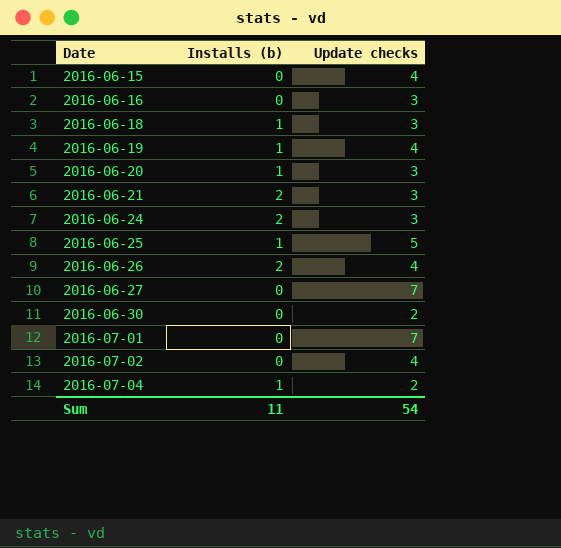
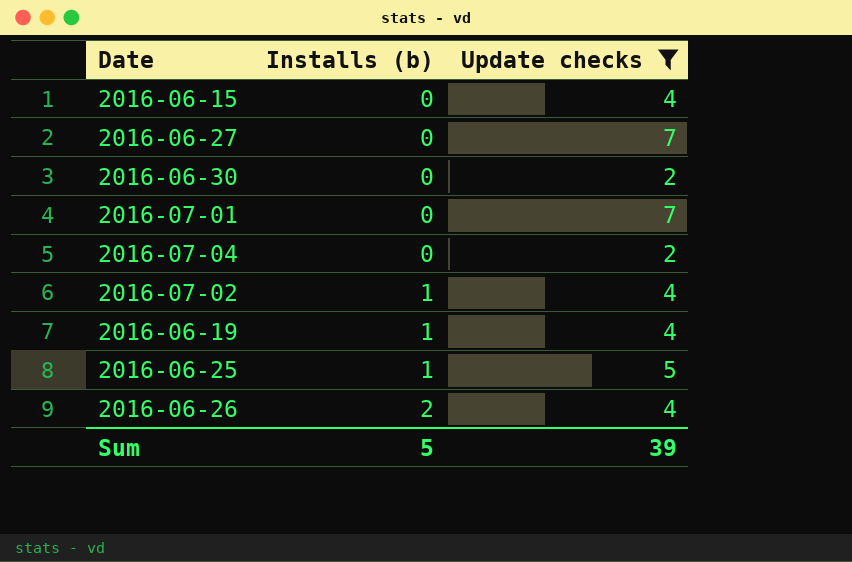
filter: none -> Update checks != 3
row order: Date ascending -> Installs (b) ascending
2016-07-04 | Installs (b): 1 -> 0
2016-07-02 | Installs (b): 0 -> 1
Sum | Installs (b): 11 -> 5
Sum | Update checks: 54 -> 39

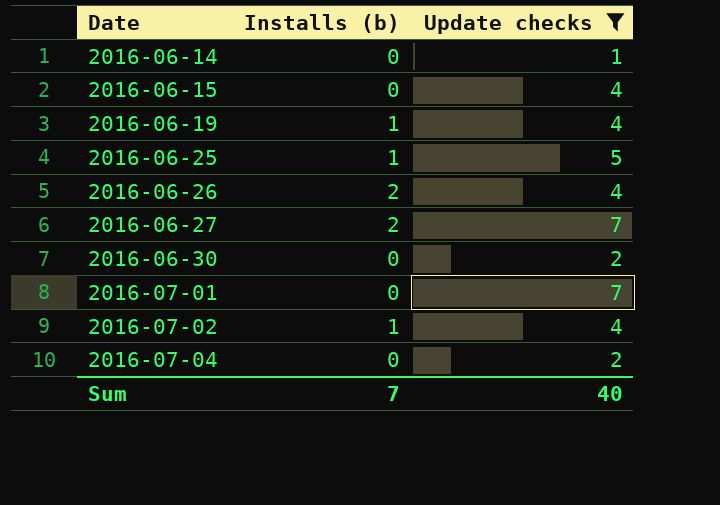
row order: Installs (b) ascending -> Date ascending
row 2016-06-14: none -> 0 | 1
2016-06-27 | Installs (b): 0 -> 2
Sum | Installs (b): 5 -> 7
Sum | Update checks: 39 -> 40

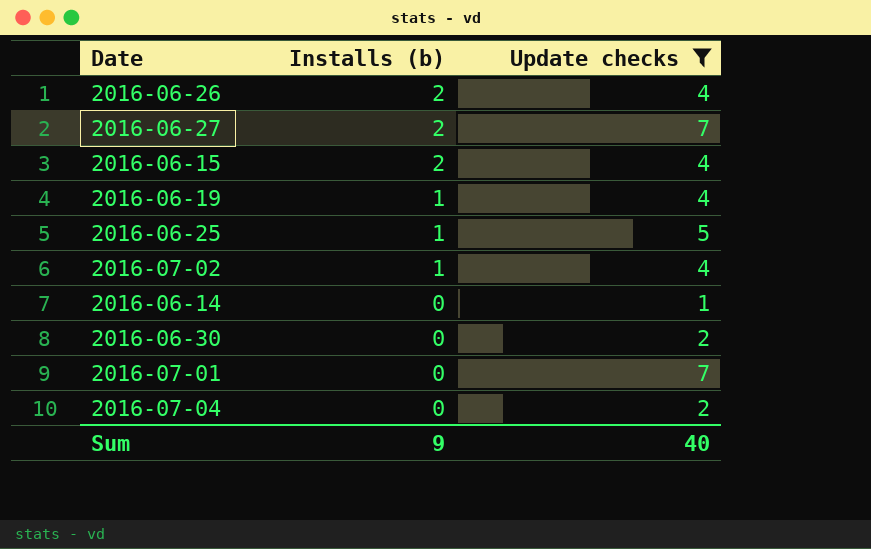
row order: Date ascending -> Installs (b) descending
2016-06-15 | Installs (b): 0 -> 2
Sum | Installs (b): 7 -> 9

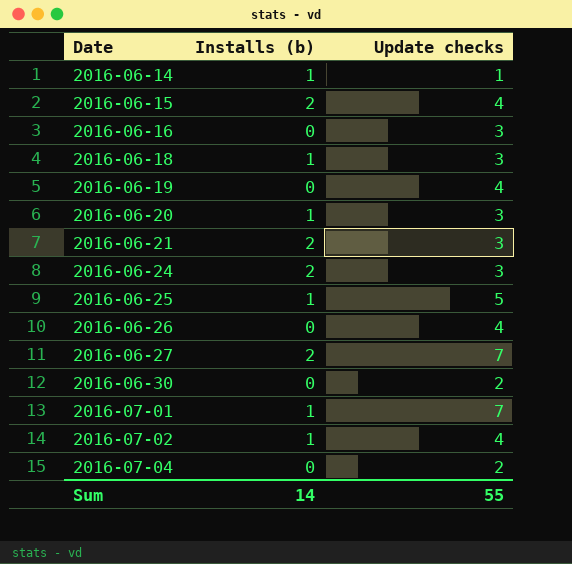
filter: Update checks != 3 -> none
row order: Installs (b) descending -> Date ascending
2016-06-14 | Installs (b): 0 -> 1
2016-06-19 | Installs (b): 1 -> 0
2016-06-26 | Installs (b): 2 -> 0
2016-07-01 | Installs (b): 0 -> 1
Sum | Installs (b): 9 -> 14
Sum | Update checks: 40 -> 55

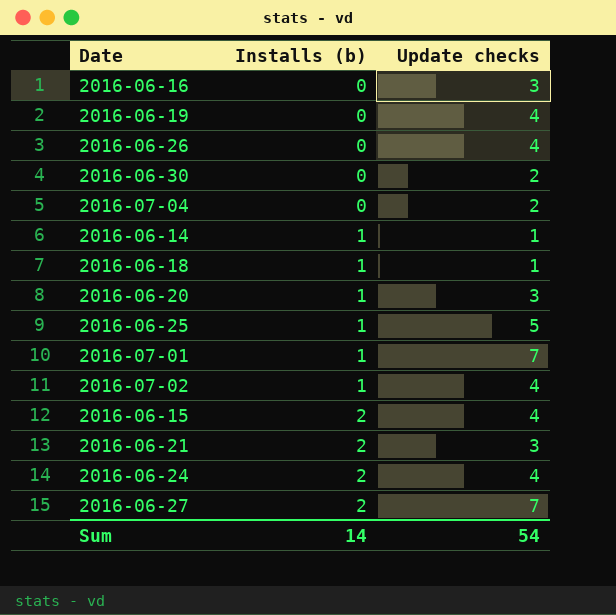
row order: Date ascending -> Installs (b) ascending
2016-06-18 | Update checks: 3 -> 1
2016-06-24 | Update checks: 3 -> 4
Sum | Update checks: 55 -> 54

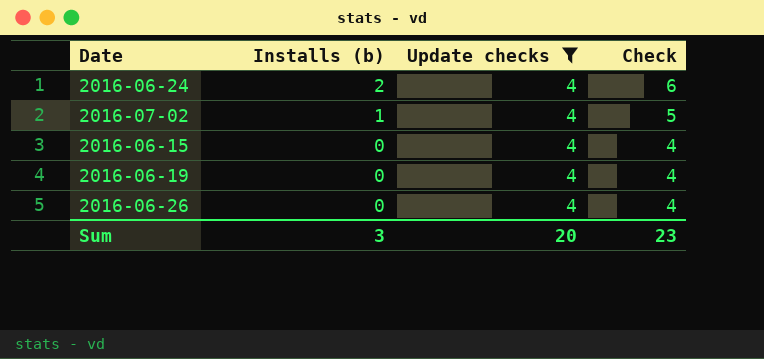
filter: none -> Update checks = 4
row order: Installs (b) ascending -> Installs (b) descending
column Check | formula: none -> [Installs (b)] + [Update checks]
2016-06-15 | Installs (b): 2 -> 0
Sum | Installs (b): 14 -> 3
Sum | Update checks: 54 -> 20

